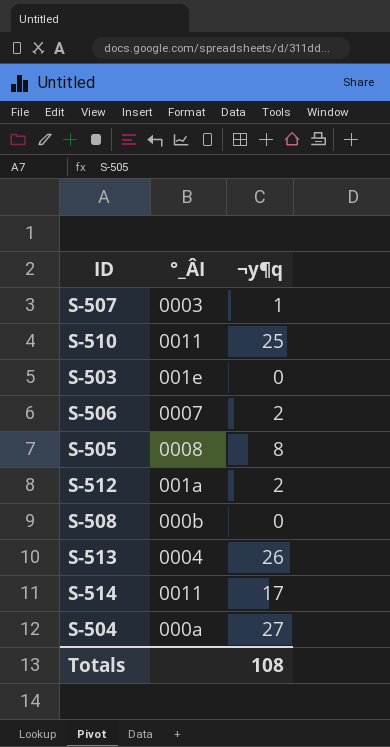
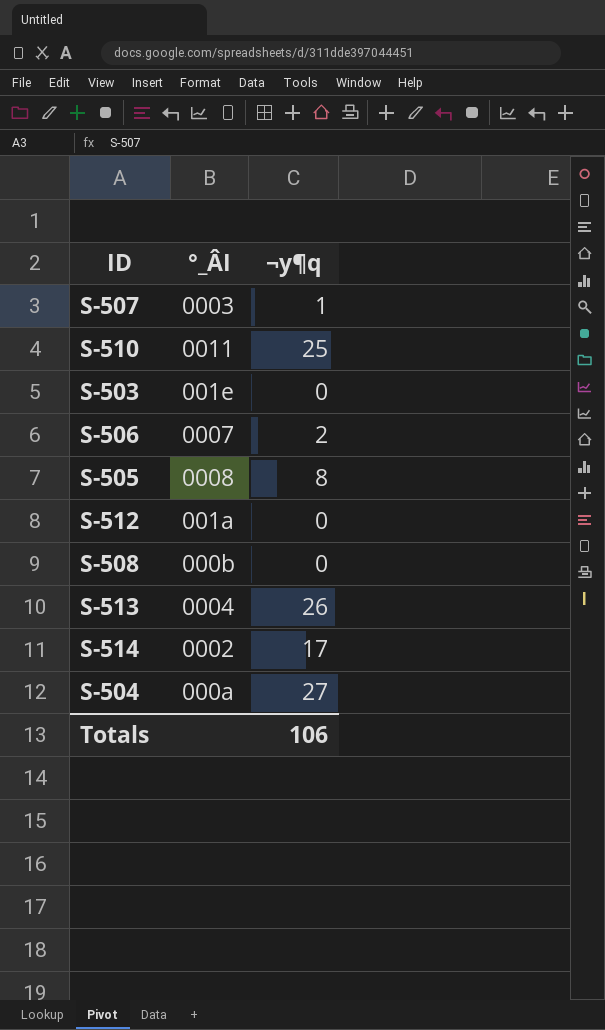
S-512 | ¬y¶q: 2 -> 0
S-514 | °_ÂI: 0011 -> 0002
Totals | ¬y¶q: 108 -> 106

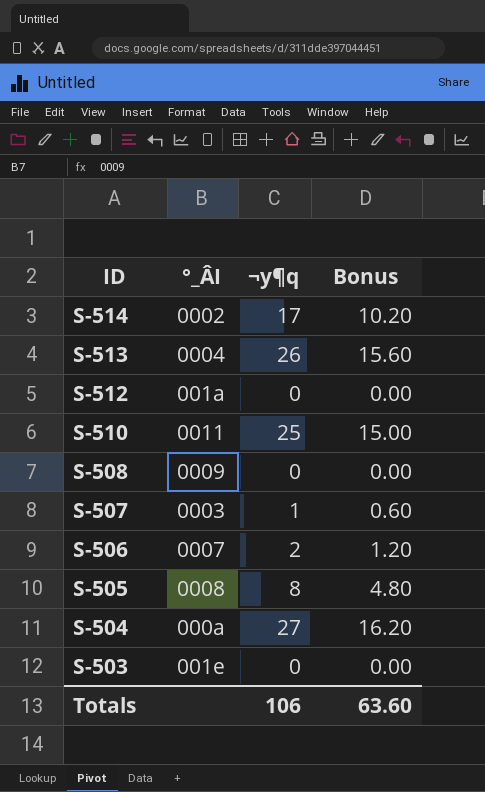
row order: none -> ID descending
column Bonus | formula: none -> [¬y¶q] * 0.6
S-508 | °_ÂI: 000b -> 0009

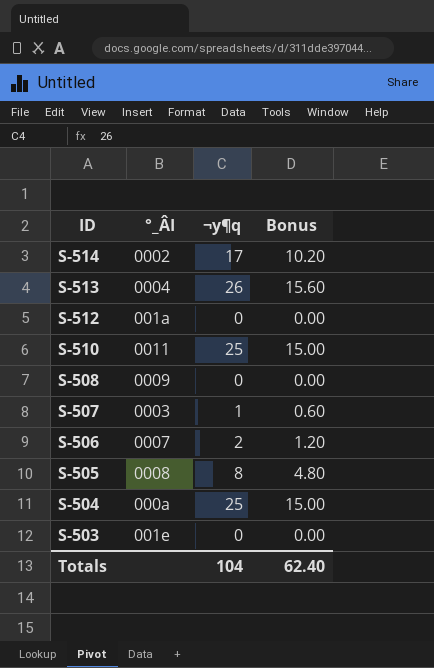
S-504 | ¬y¶q: 27 -> 25
S-504 | Bonus: 16.20 -> 15.00
Totals | ¬y¶q: 106 -> 104
Totals | Bonus: 63.60 -> 62.40

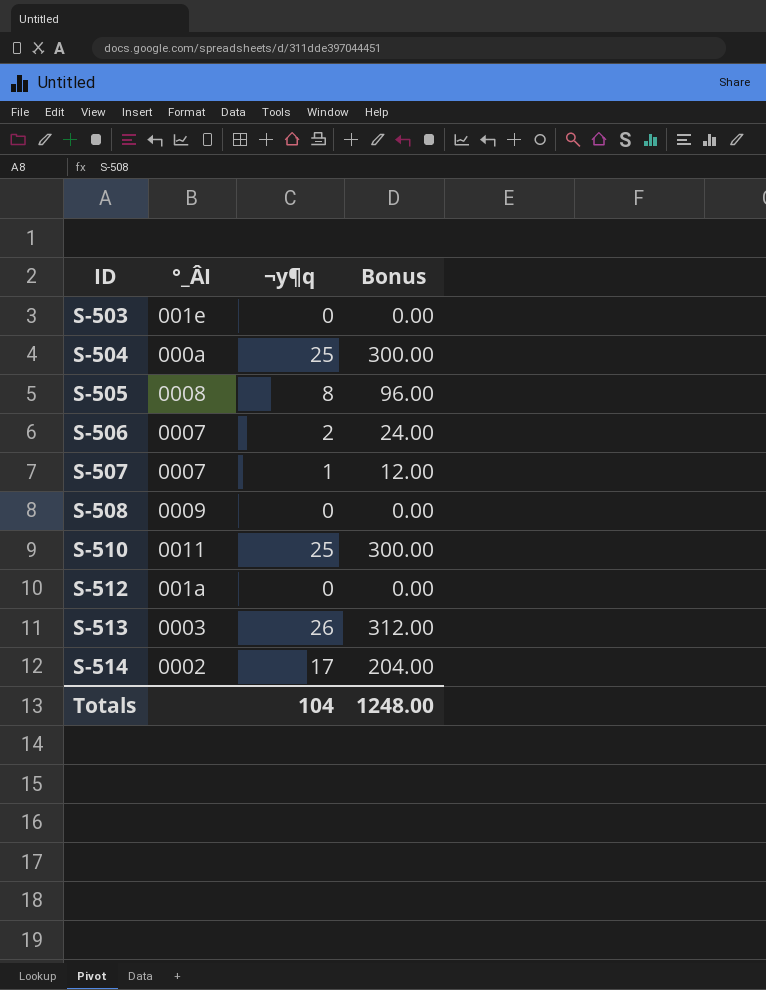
row order: ID descending -> ID ascending
column Bonus | formula: [¬y¶q] * 0.6 -> [¬y¶q] * 12
S-507 | °_ÂI: 0003 -> 0007
S-513 | °_ÂI: 0004 -> 0003
Totals | Bonus: 62.40 -> 1248.00

